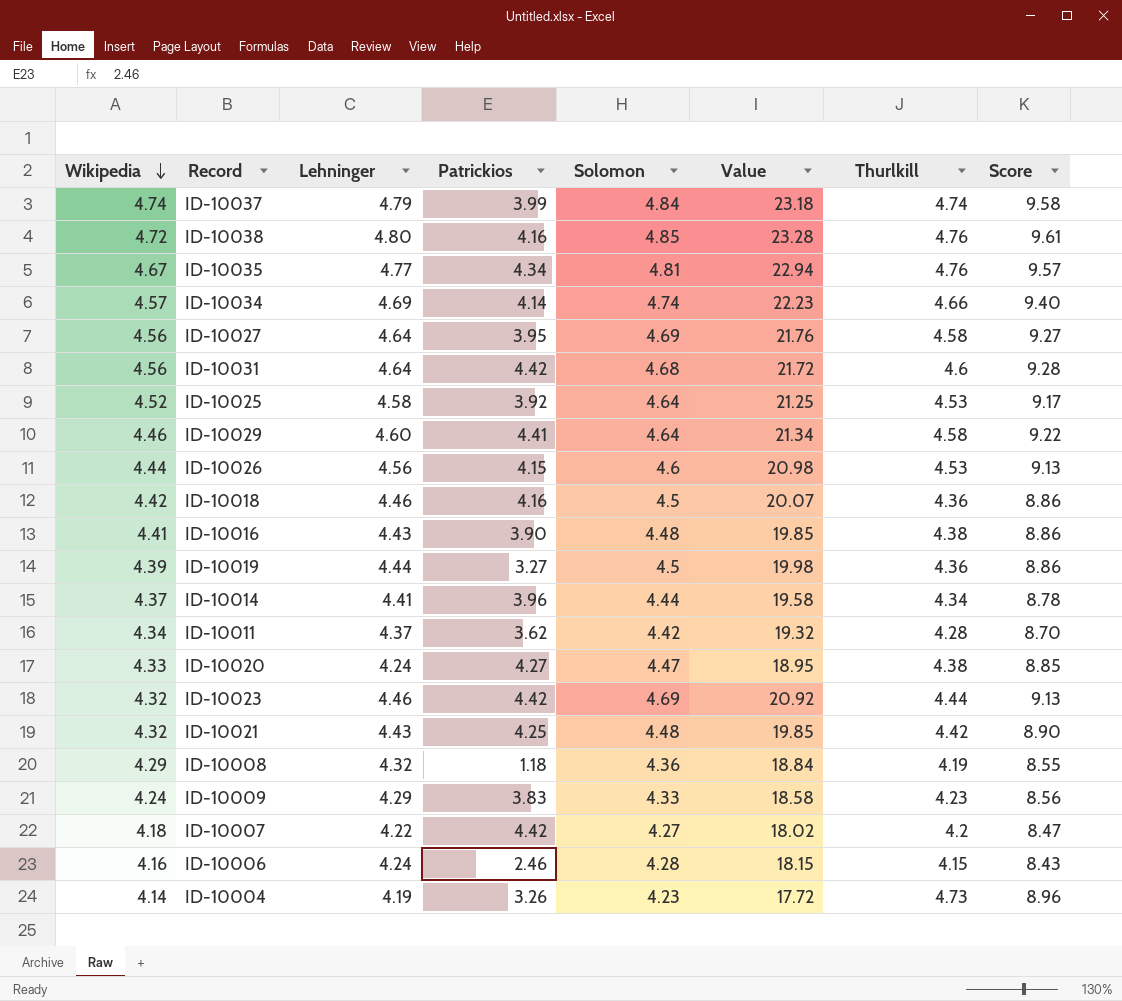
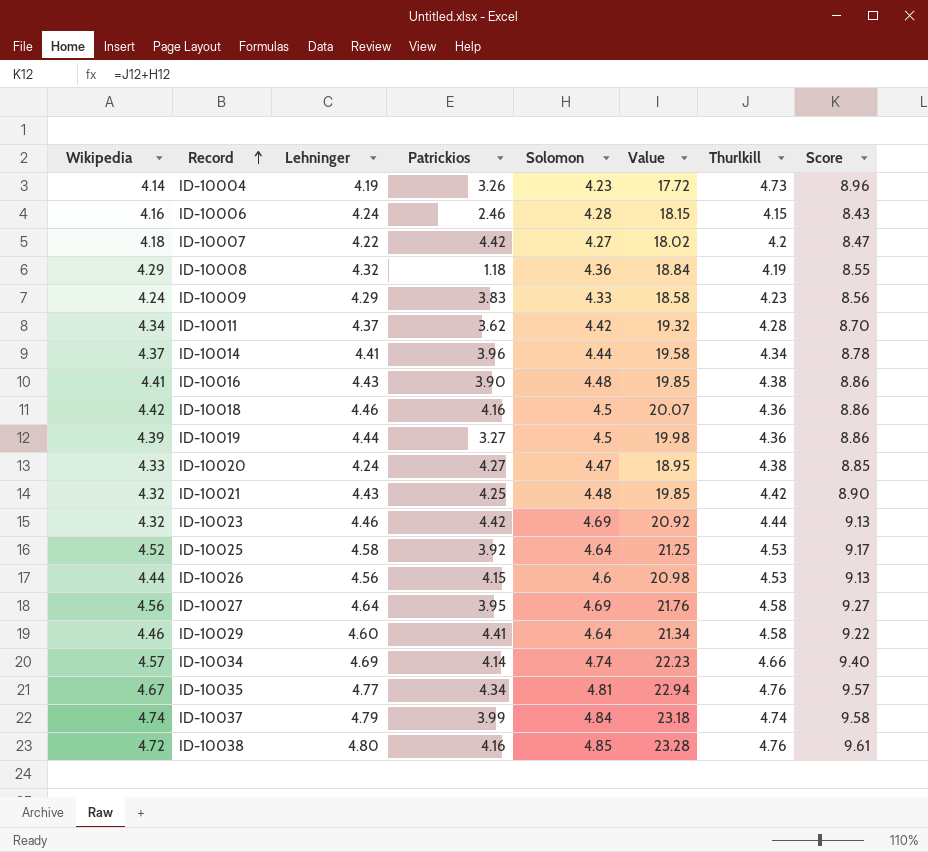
row order: Wikipedia descending -> Record ascending
row ID-10031: 4.56 | 4.64 | 4.42 | 4.68 | 21.72 | 4.6 | 9.28 -> none

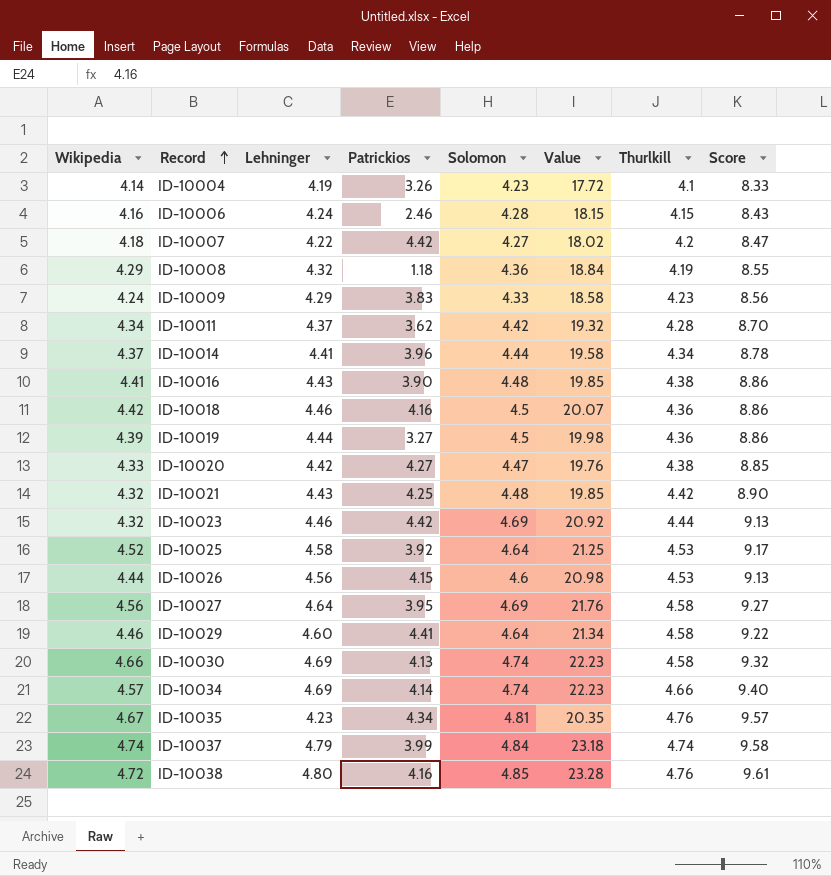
ID-10004 | Thurlkill: 4.73 -> 4.1
ID-10004 | Score: 8.96 -> 8.33
ID-10020 | Lehninger: 4.24 -> 4.42
ID-10020 | Value: 18.95 -> 19.76
row ID-10030: none -> 4.66 | 4.69 | 4.13 | 4.74 | 22.23 | 4.58 | 9.32
ID-10035 | Lehninger: 4.77 -> 4.23
ID-10035 | Value: 22.94 -> 20.35

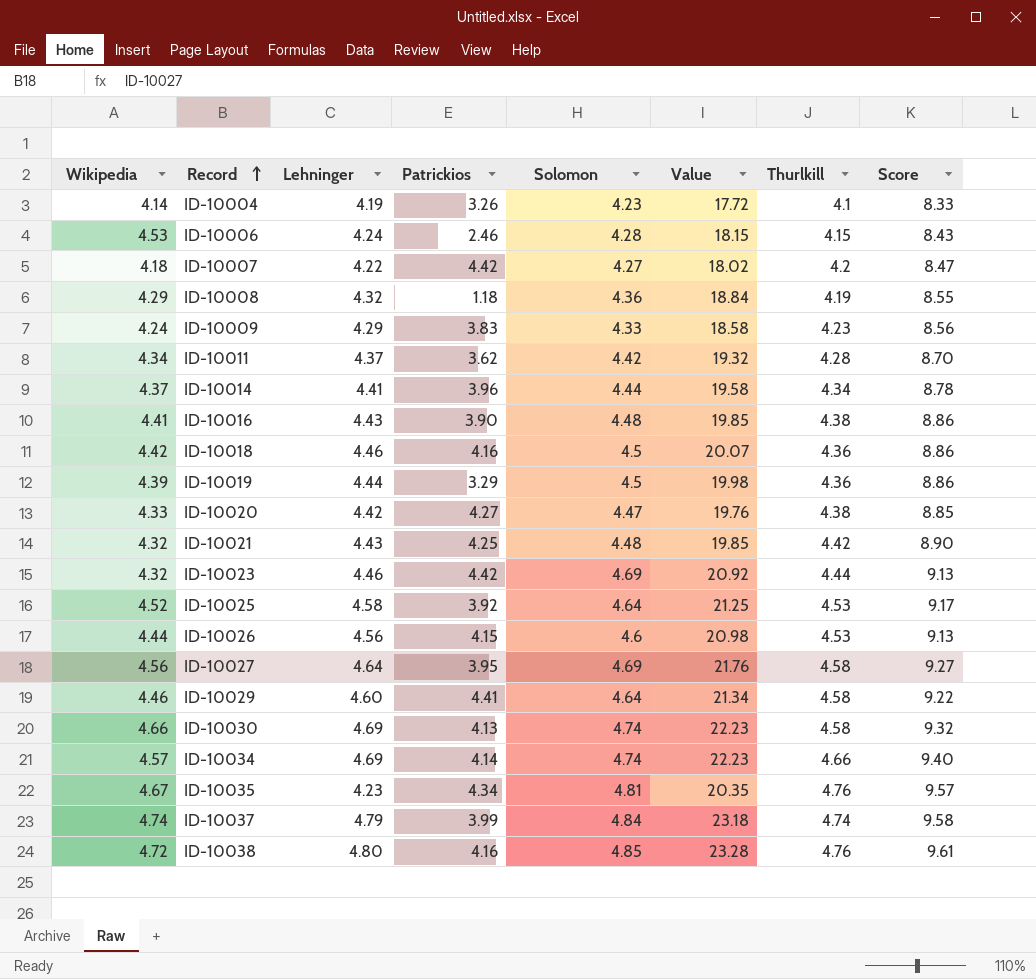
ID-10006 | Wikipedia: 4.16 -> 4.53
ID-10019 | Patrickios: 3.27 -> 3.29

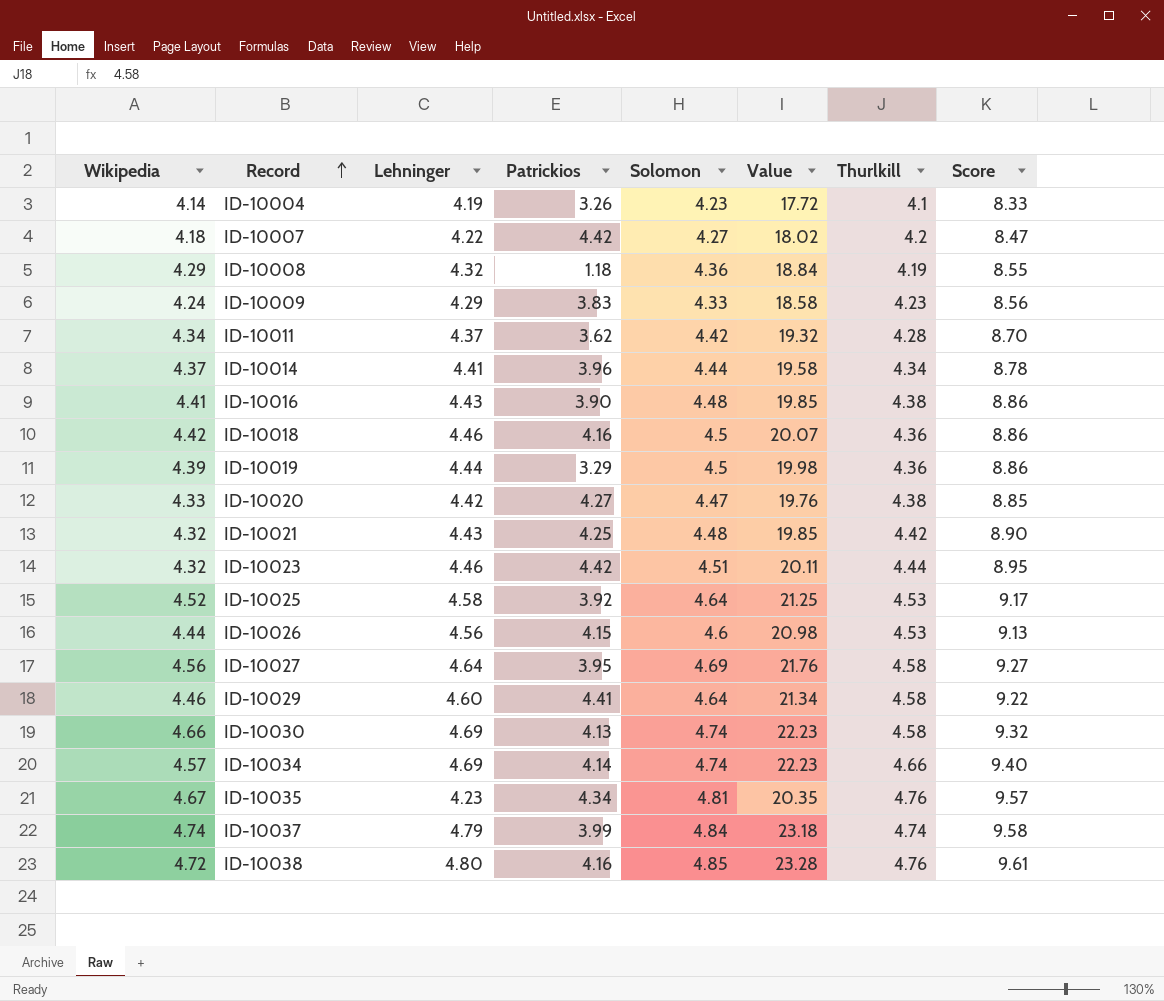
row ID-10006: 4.53 | 4.24 | 2.46 | 4.28 | 18.15 | 4.15 | 8.43 -> none
ID-10023 | Solomon: 4.69 -> 4.51
ID-10023 | Value: 20.92 -> 20.11
ID-10023 | Score: 9.13 -> 8.95

